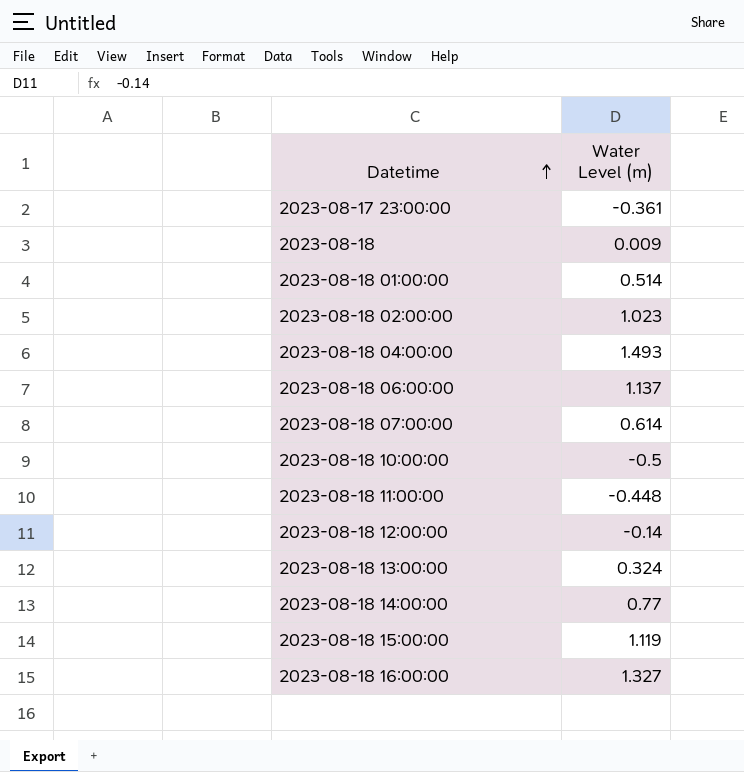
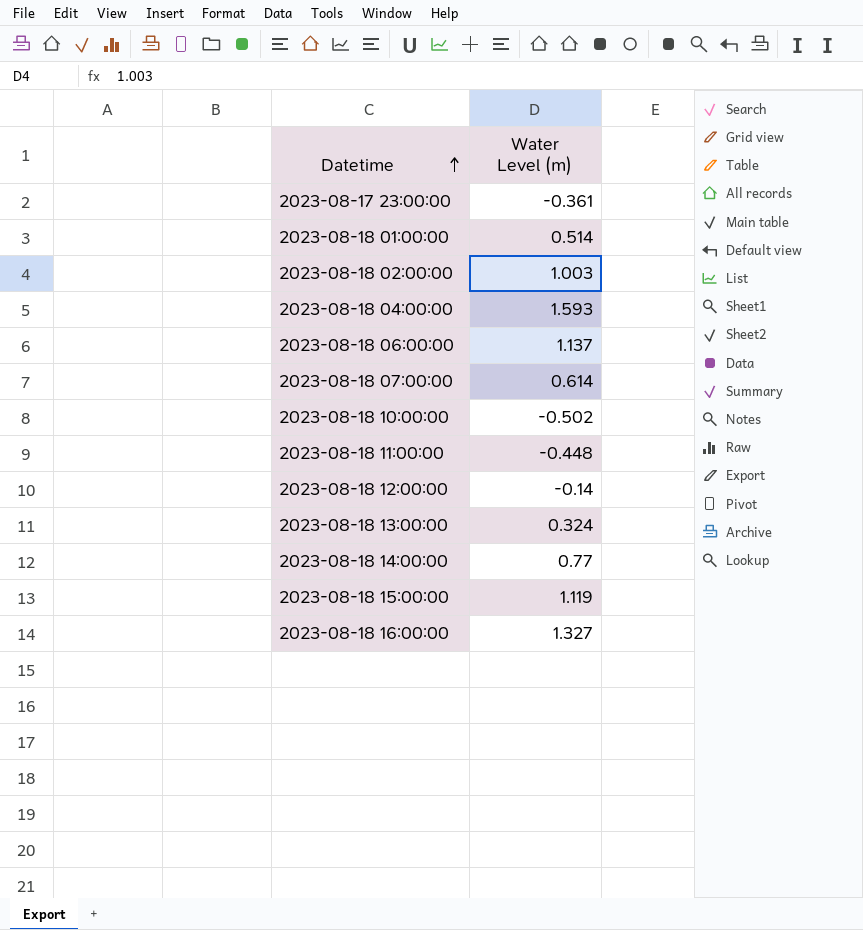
row 2023-08-18: 0.009 -> none
2023-08-18 02:00:00 | Water Level (m): 1.023 -> 1.003
2023-08-18 04:00:00 | Water Level (m): 1.493 -> 1.593
2023-08-18 10:00:00 | Water Level (m): -0.5 -> -0.502

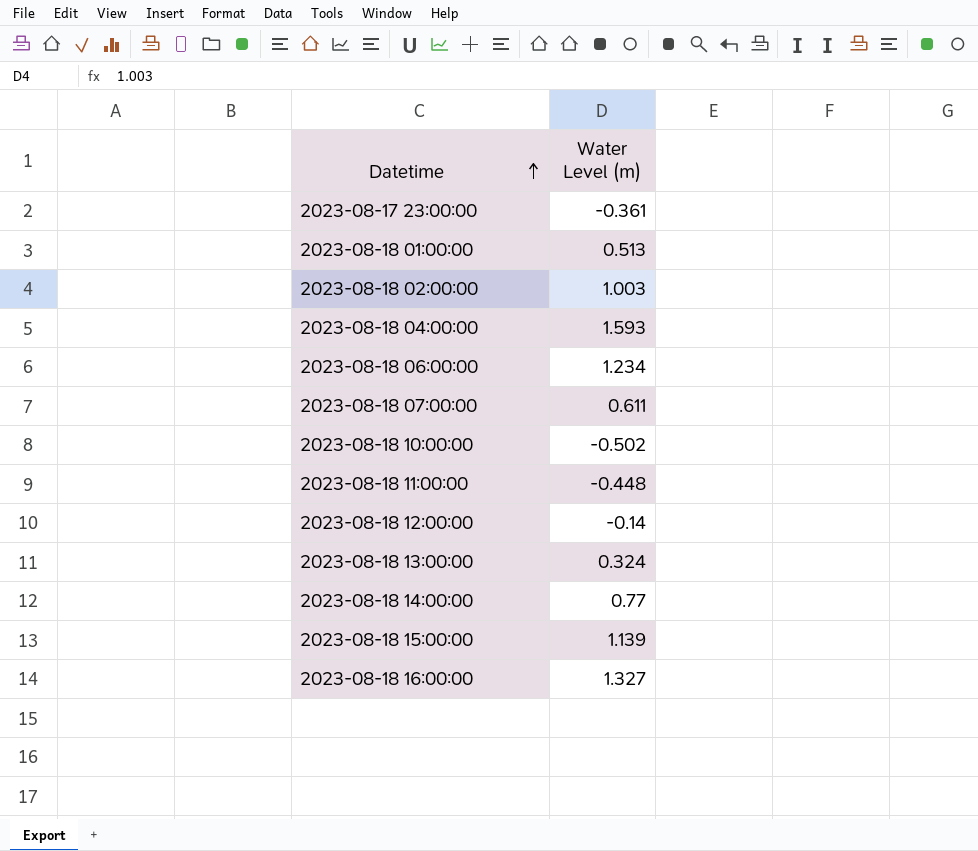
2023-08-18 01:00:00 | Water Level (m): 0.514 -> 0.513
2023-08-18 06:00:00 | Water Level (m): 1.137 -> 1.234
2023-08-18 07:00:00 | Water Level (m): 0.614 -> 0.611
2023-08-18 15:00:00 | Water Level (m): 1.119 -> 1.139

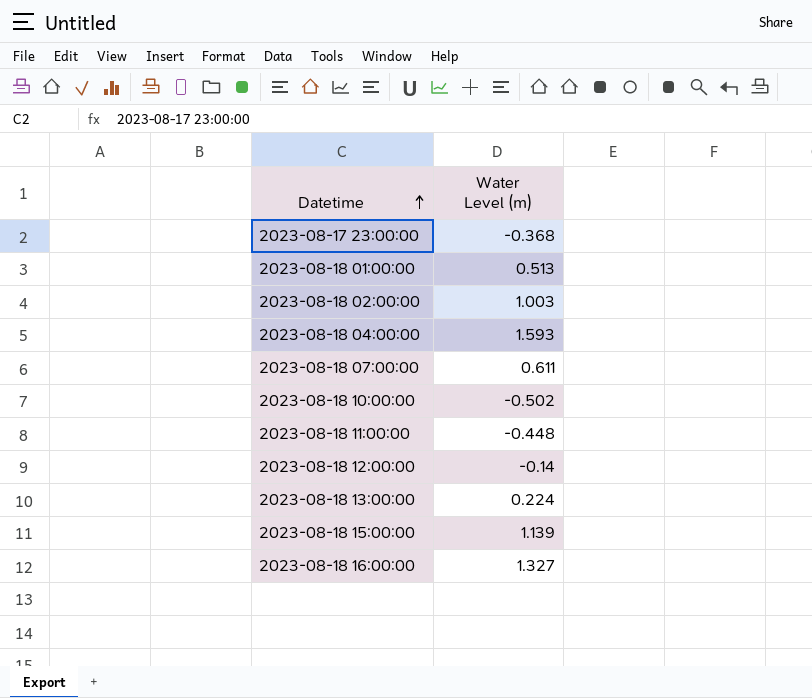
row 2023-08-18 06:00:00: 1.234 -> none
row 2023-08-18 14:00:00: 0.77 -> none
2023-08-17 23:00:00 | Water Level (m): -0.361 -> -0.368
2023-08-18 13:00:00 | Water Level (m): 0.324 -> 0.224

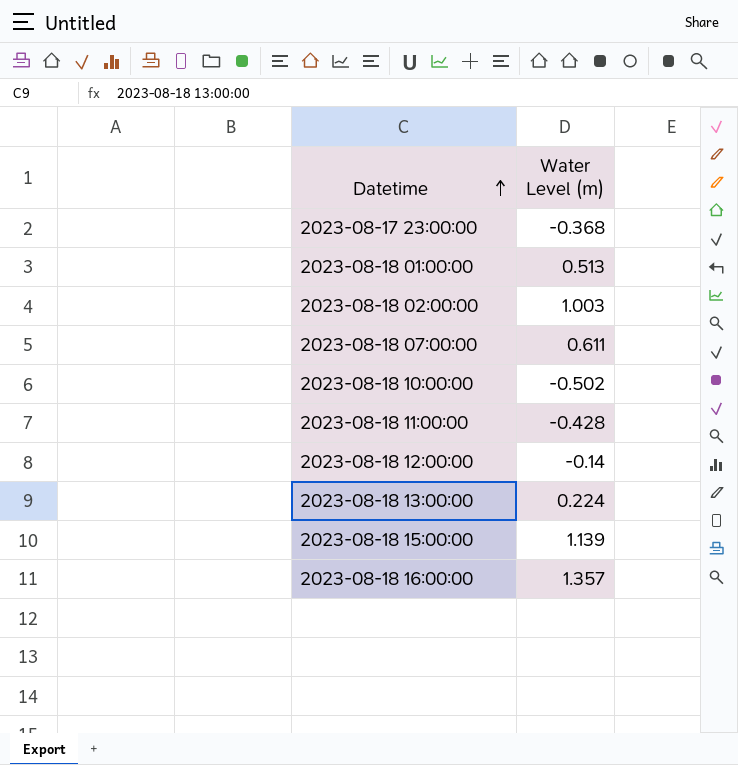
row 2023-08-18 04:00:00: 1.593 -> none
2023-08-18 11:00:00 | Water Level (m): -0.448 -> -0.428
2023-08-18 16:00:00 | Water Level (m): 1.327 -> 1.357

